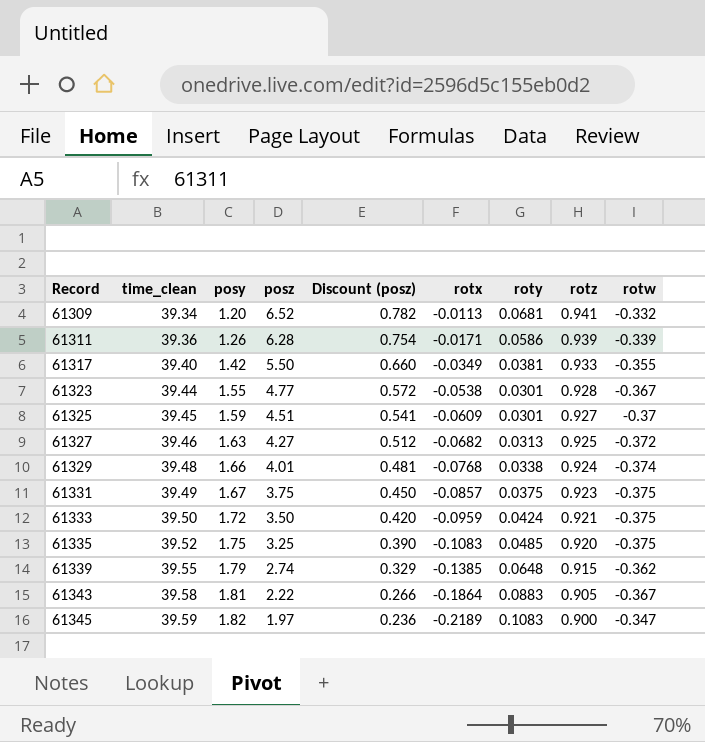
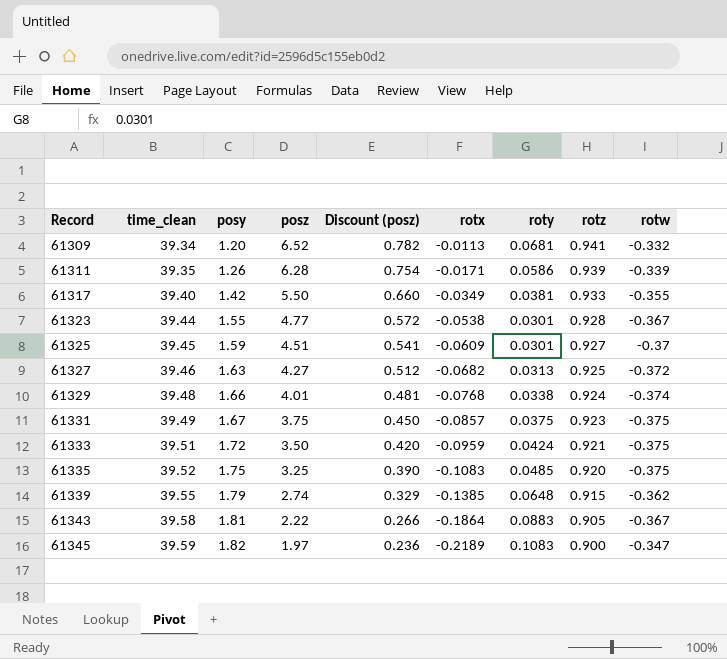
61311 | time_clean: 39.36 -> 39.35
61333 | time_clean: 39.50 -> 39.51

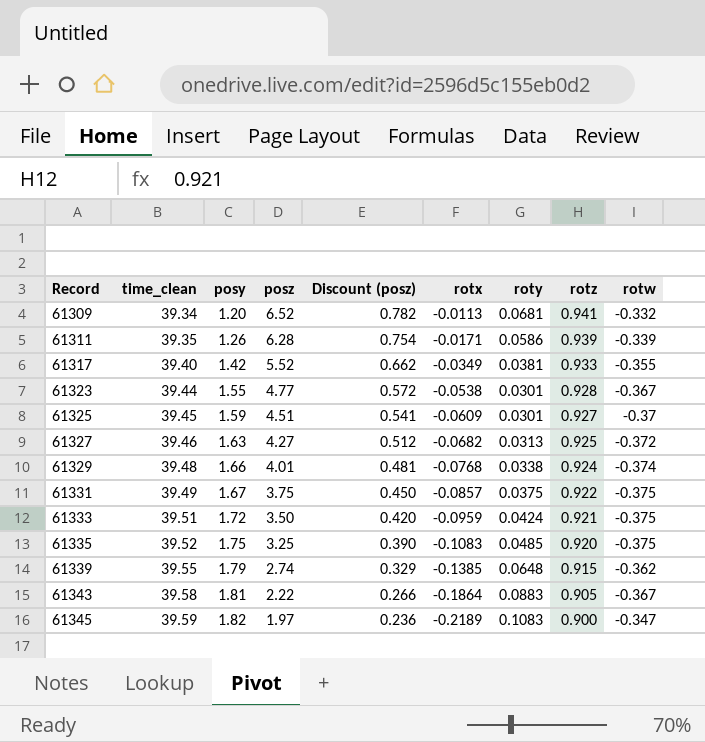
61317 | posz: 5.50 -> 5.52
61317 | Discount (posz): 0.660 -> 0.662
61331 | rotz: 0.923 -> 0.922

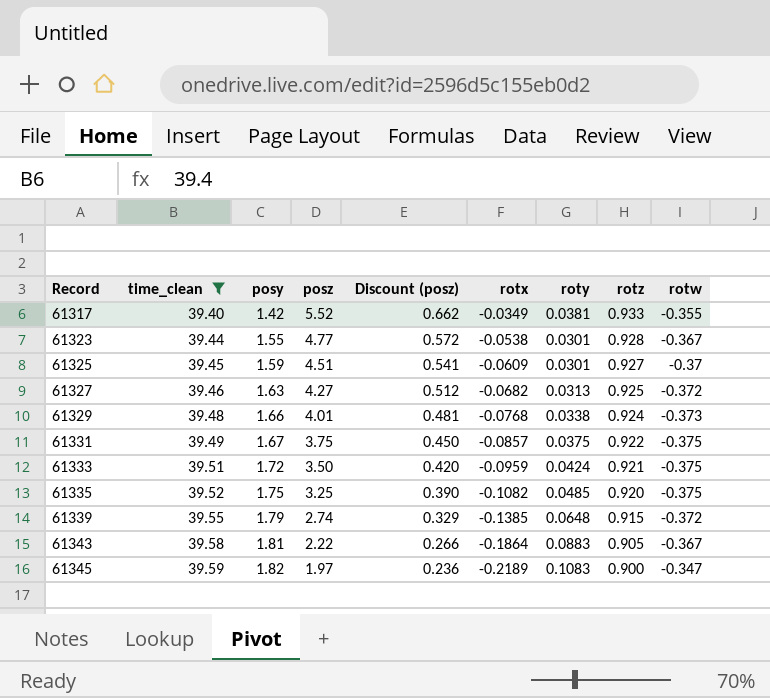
filter: none -> time_clean >= 39.40
61329 | rotw: -0.374 -> -0.373
61335 | rotx: -0.1083 -> -0.1082
61339 | rotw: -0.362 -> -0.372

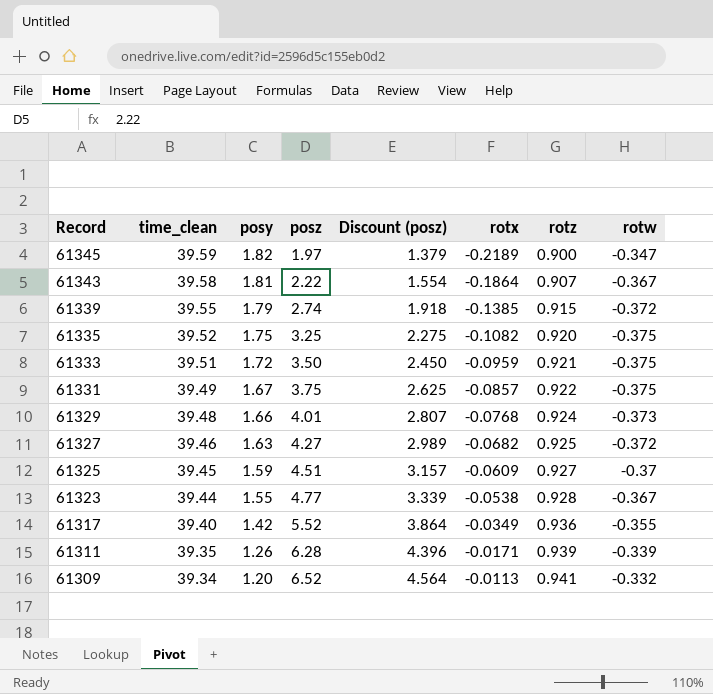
filter: time_clean >= 39.40 -> none
row order: Record ascending -> Record descending
column roty | position: 7 -> none
column Discount (posz) | formula: [posz] * 0.12 -> [posz] * 0.7
61343 | rotz: 0.905 -> 0.907
61317 | rotz: 0.933 -> 0.936

